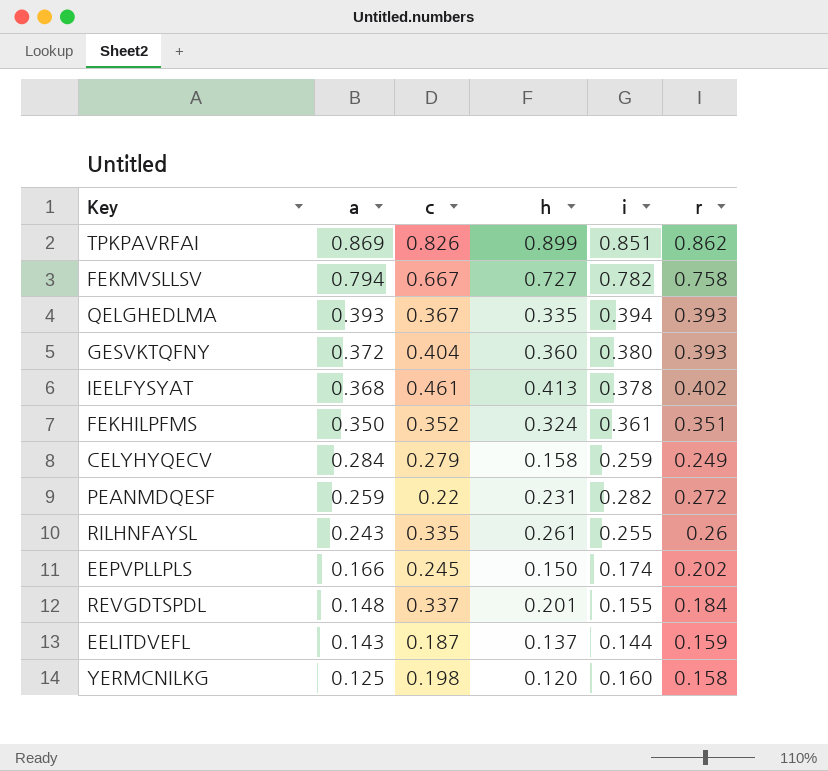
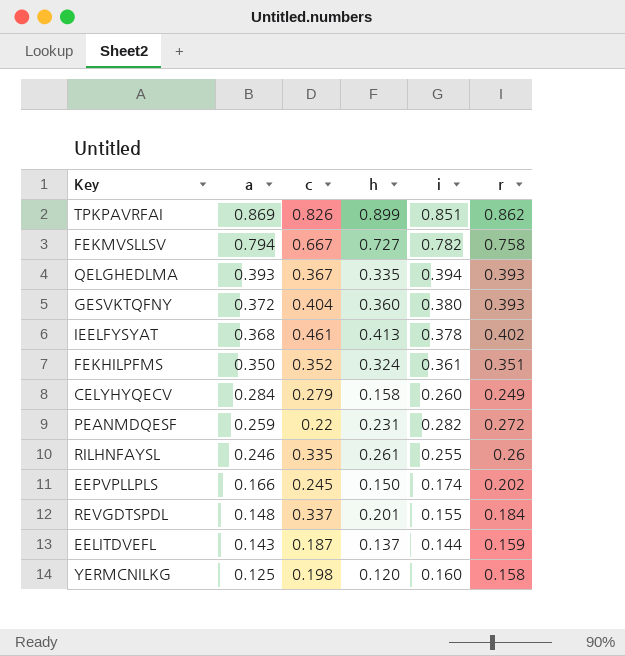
CELYHYQECV | i: 0.259 -> 0.260
RILHNFAYSL | a: 0.243 -> 0.246

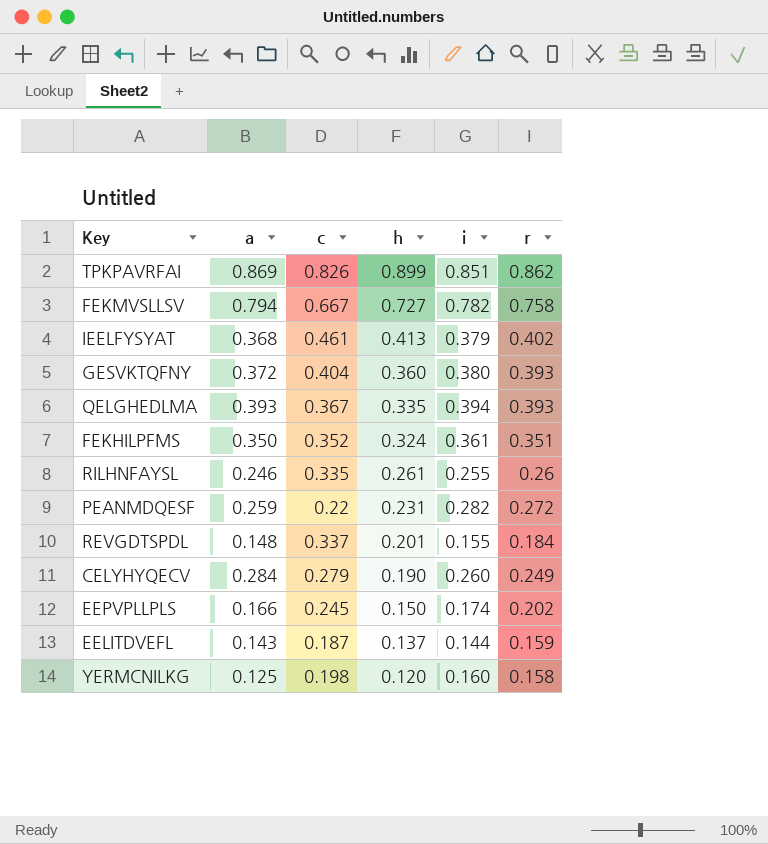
row order: a descending -> h descending
IEELFYSYAT | i: 0.378 -> 0.379
CELYHYQECV | h: 0.158 -> 0.190

